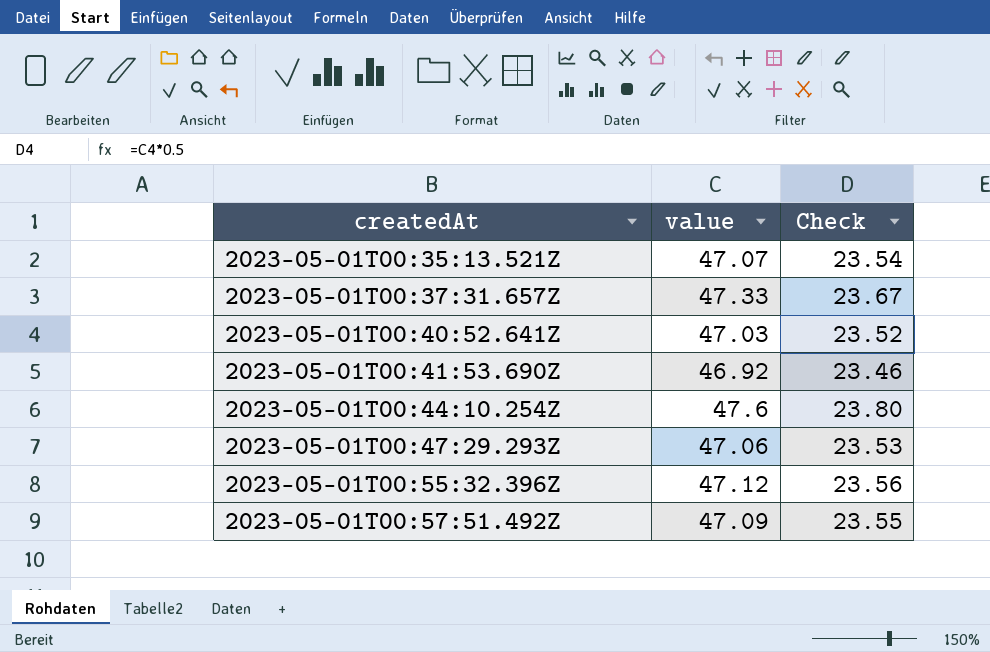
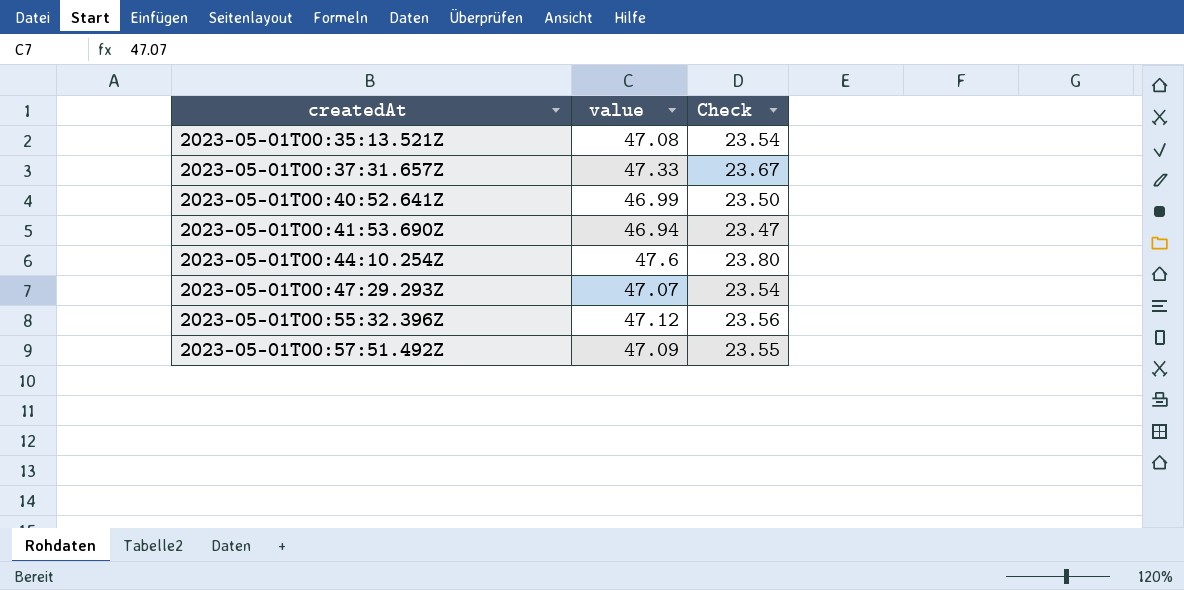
2023-05-01T00:35:13.521Z | value: 47.07 -> 47.08
2023-05-01T00:40:52.641Z | value: 47.03 -> 46.99
2023-05-01T00:40:52.641Z | Check: 23.52 -> 23.50
2023-05-01T00:41:53.690Z | value: 46.92 -> 46.94
2023-05-01T00:41:53.690Z | Check: 23.46 -> 23.47
2023-05-01T00:47:29.293Z | value: 47.06 -> 47.07
2023-05-01T00:47:29.293Z | Check: 23.53 -> 23.54

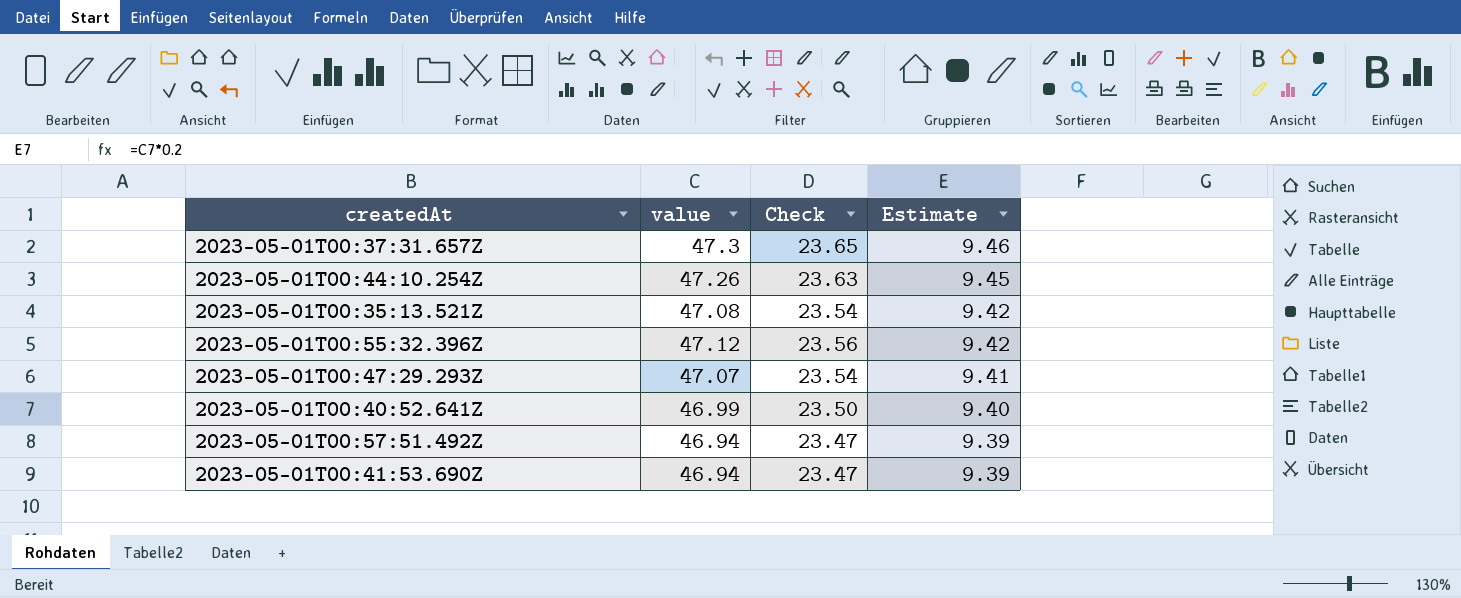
row order: createdAt ascending -> Estimate descending
column Estimate | formula: none -> [value] * 0.2
2023-05-01T00:37:31.657Z | value: 47.33 -> 47.3
2023-05-01T00:37:31.657Z | Check: 23.67 -> 23.65
2023-05-01T00:44:10.254Z | value: 47.6 -> 47.26
2023-05-01T00:44:10.254Z | Check: 23.80 -> 23.63
2023-05-01T00:57:51.492Z | value: 47.09 -> 46.94
2023-05-01T00:57:51.492Z | Check: 23.55 -> 23.47

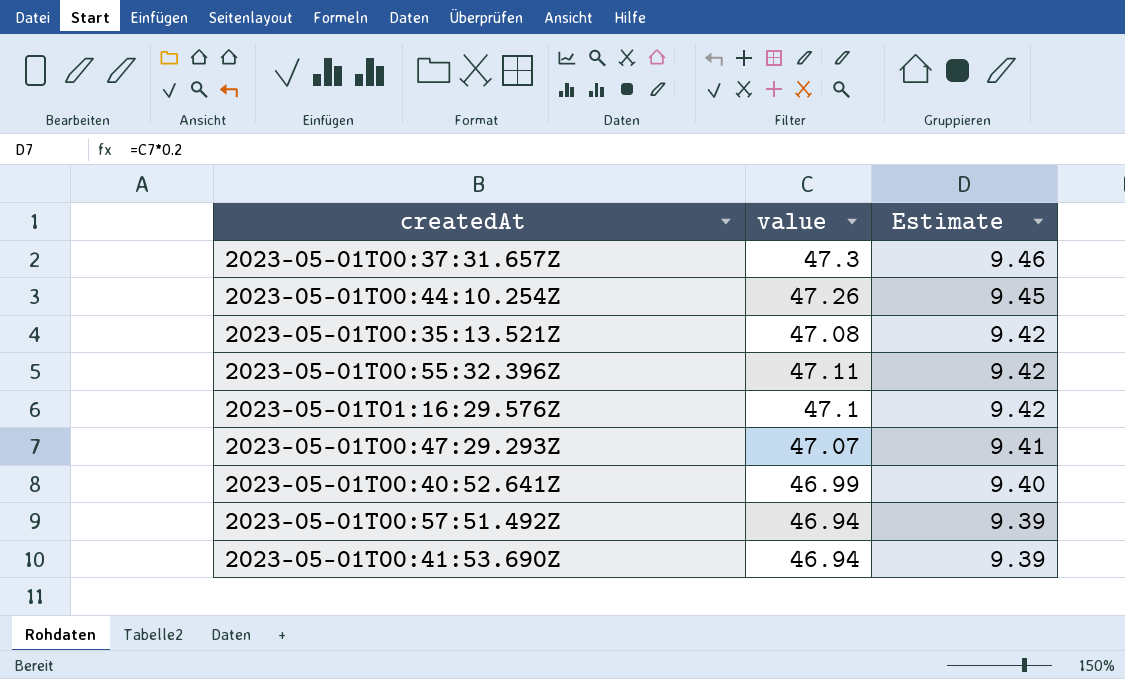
column Check | formula: [value] * 0.5 -> none
2023-05-01T00:55:32.396Z | value: 47.12 -> 47.11
row 2023-05-01T01:16:29.576Z: none -> 47.1 | 9.42

